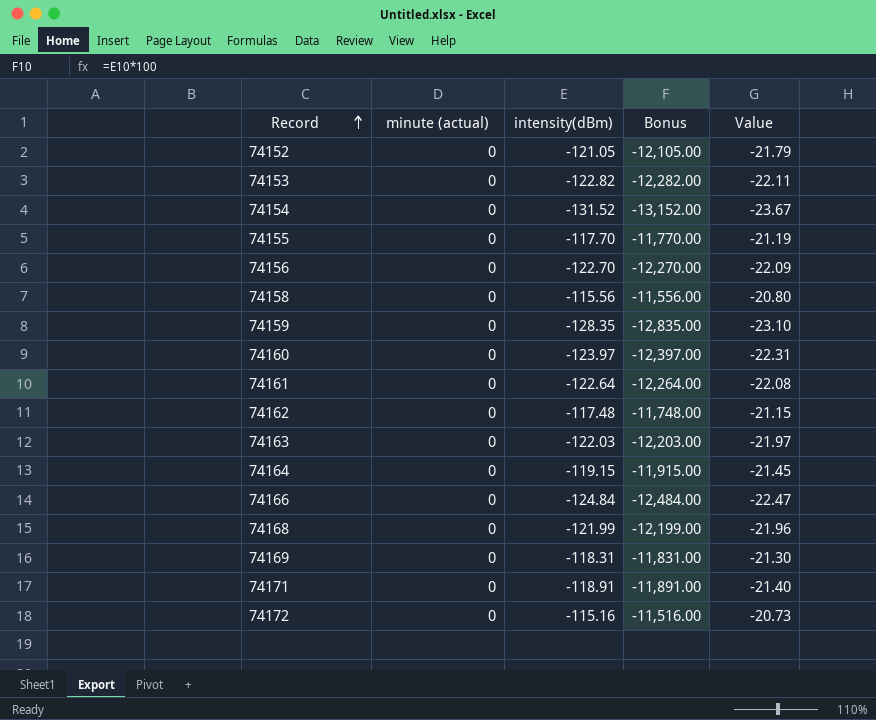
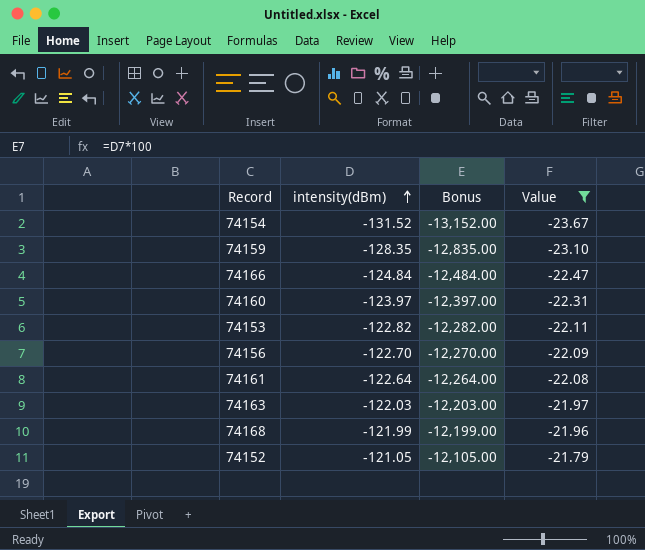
filter: none -> Value <= -21.79
row order: Record ascending -> intensity(dBm) ascending
column minute (actual) | position: 2 -> none

